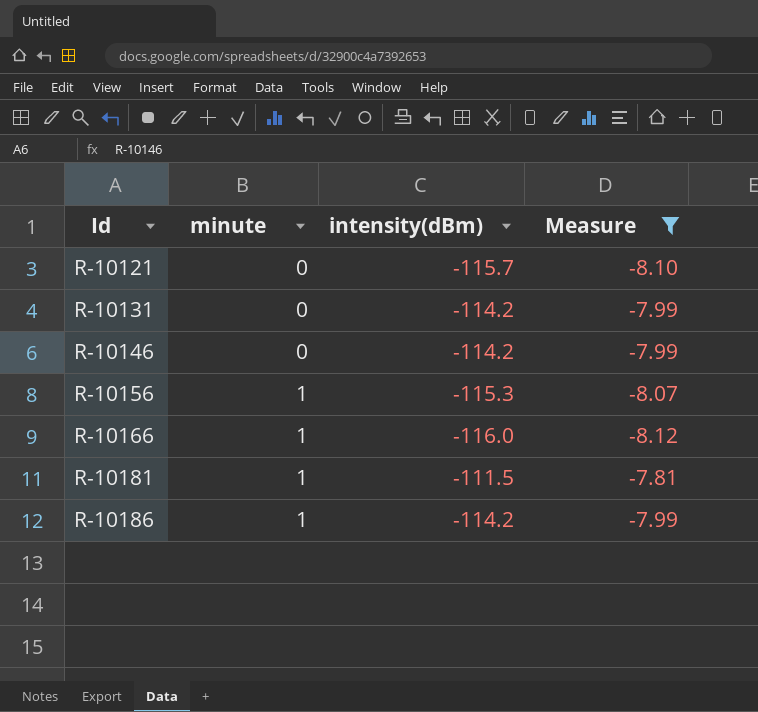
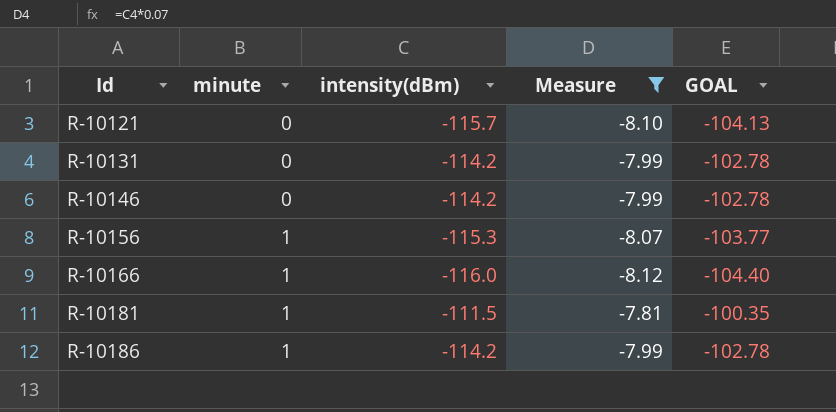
column GOAL | formula: none -> [intensity(dBm)] * 0.9

